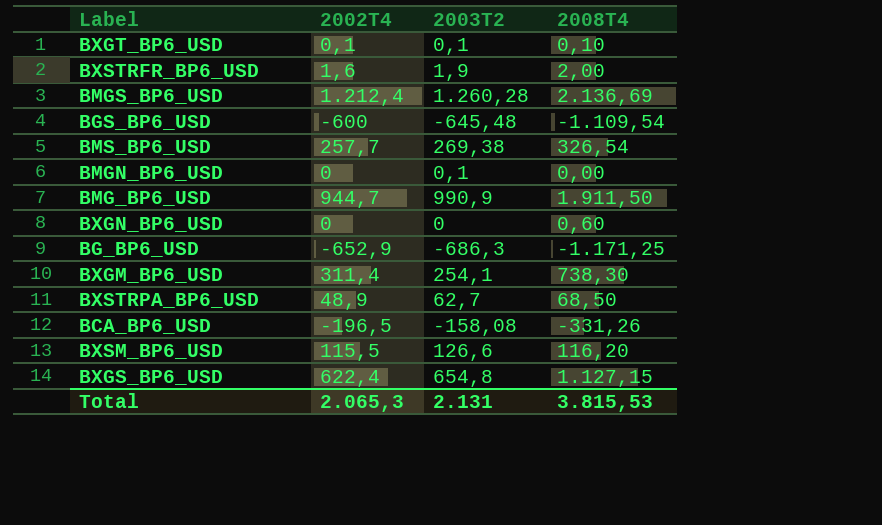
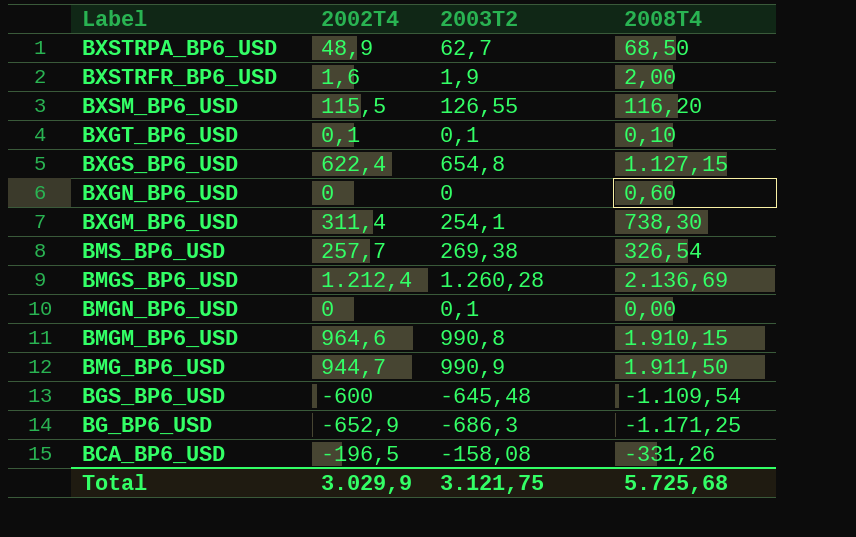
row order: none -> Label descending
BXSM_BP6_USD | 2003T2: 126,6 -> 126,55
row BMGM_BP6_USD: none -> 964,6 | 990,8 | 1.910,15
Total | 2002T4: 2.065,3 -> 3.029,9
Total | 2003T2: 2.131 -> 3.121,75
Total | 2008T4: 3.815,53 -> 5.725,68

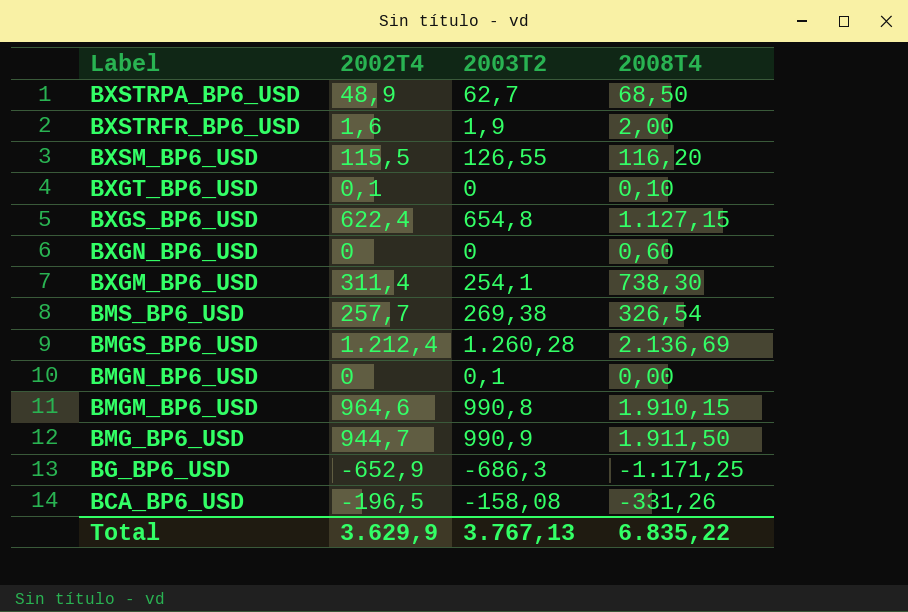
row BGS_BP6_USD: -600 | -645,48 | -1.109,54 -> none
BXGT_BP6_USD | 2003T2: 0,1 -> 0
Total | 2002T4: 3.029,9 -> 3.629,9
Total | 2003T2: 3.121,75 -> 3.767,13
Total | 2008T4: 5.725,68 -> 6.835,22

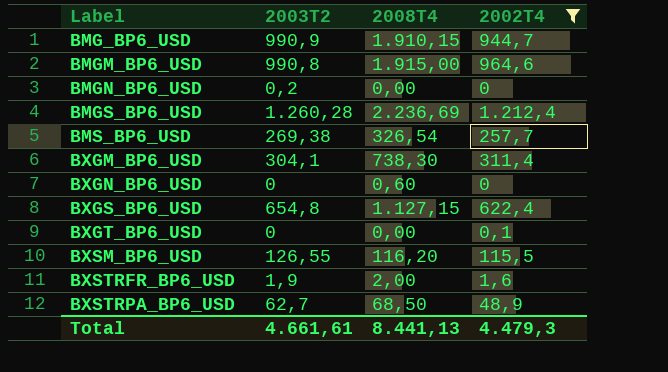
filter: none -> 2002T4 >= 0
row order: Label descending -> Label ascending
column 2002T4 | position: 2 -> 4
BMG_BP6_USD | 2008T4: 1.911,50 -> 1.910,15
BMGM_BP6_USD | 2008T4: 1.910,15 -> 1.915,00
BMGN_BP6_USD | 2003T2: 0,1 -> 0,2
BMGS_BP6_USD | 2008T4: 2.136,69 -> 2.236,69
BXGM_BP6_USD | 2003T2: 254,1 -> 304,1
BXGT_BP6_USD | 2008T4: 0,10 -> 0,00
Total | 2003T2: 3.767,13 -> 4.661,61
Total | 2008T4: 6.835,22 -> 8.441,13
Total | 2002T4: 3.629,9 -> 4.479,3

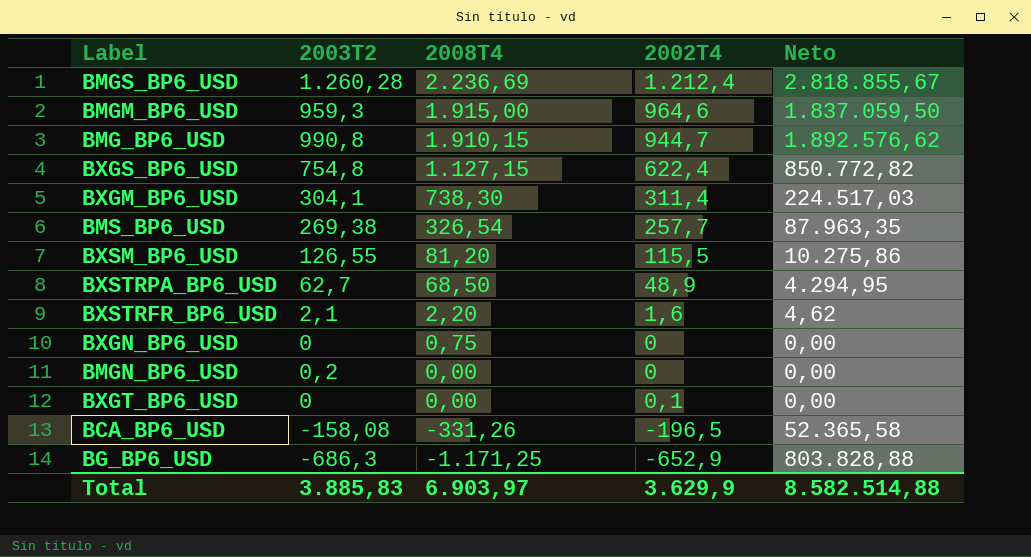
filter: 2002T4 >= 0 -> none
row order: Label ascending -> 2008T4 descending
column Neto | formula: none -> [2003T2] * [2008T4]
BMGM_BP6_USD | 2003T2: 990,8 -> 959,3
BMG_BP6_USD | 2003T2: 990,9 -> 990,8
BXGS_BP6_USD | 2003T2: 654,8 -> 754,8
BXSM_BP6_USD | 2008T4: 116,20 -> 81,20
BXSTRFR_BP6_USD | 2003T2: 1,9 -> 2,1
BXSTRFR_BP6_USD | 2008T4: 2,00 -> 2,20
BXGN_BP6_USD | 2008T4: 0,60 -> 0,75
Total | 2003T2: 4.661,61 -> 3.885,83
Total | 2008T4: 8.441,13 -> 6.903,97
Total | 2002T4: 4.479,3 -> 3.629,9

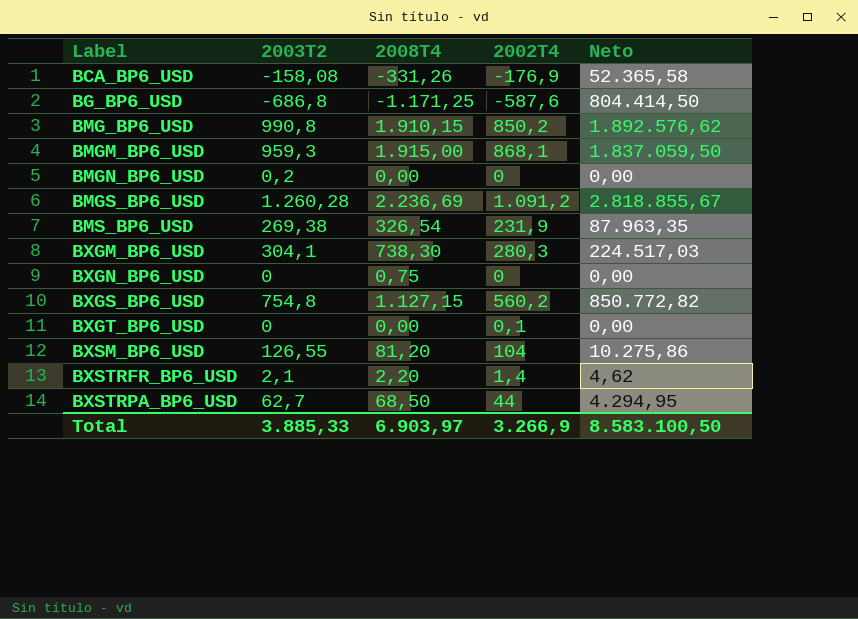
row order: 2008T4 descending -> Label ascending
BCA_BP6_USD | 2002T4: -196,5 -> -176,9
BG_BP6_USD | 2003T2: -686,3 -> -686,8
BG_BP6_USD | 2002T4: -652,9 -> -587,6
BG_BP6_USD | Neto: 803.828,88 -> 804.414,50
BMG_BP6_USD | 2002T4: 944,7 -> 850,2
BMGM_BP6_USD | 2002T4: 964,6 -> 868,1
BMGS_BP6_USD | 2002T4: 1.212,4 -> 1.091,2
BMS_BP6_USD | 2002T4: 257,7 -> 231,9
BXGM_BP6_USD | 2002T4: 311,4 -> 280,3
BXGS_BP6_USD | 2002T4: 622,4 -> 560,2
BXSM_BP6_USD | 2002T4: 115,5 -> 104
BXSTRFR_BP6_USD | 2002T4: 1,6 -> 1,4
BXSTRPA_BP6_USD | 2002T4: 48,9 -> 44
Total | 2003T2: 3.885,83 -> 3.885,33
Total | 2002T4: 3.629,9 -> 3.266,9
Total | Neto: 8.582.514,88 -> 8.583.100,50

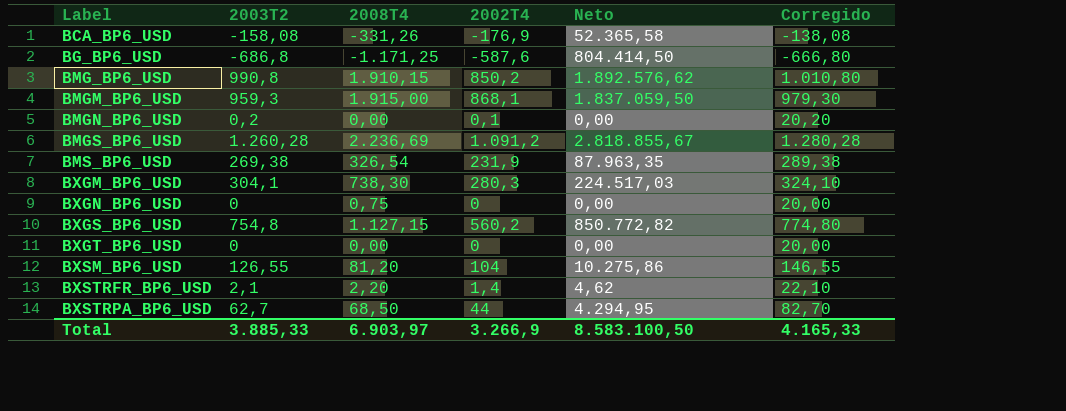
column Corregido | formula: none -> [2003T2] + 20
BMGN_BP6_USD | 2002T4: 0 -> 0,1
BXGT_BP6_USD | 2002T4: 0,1 -> 0

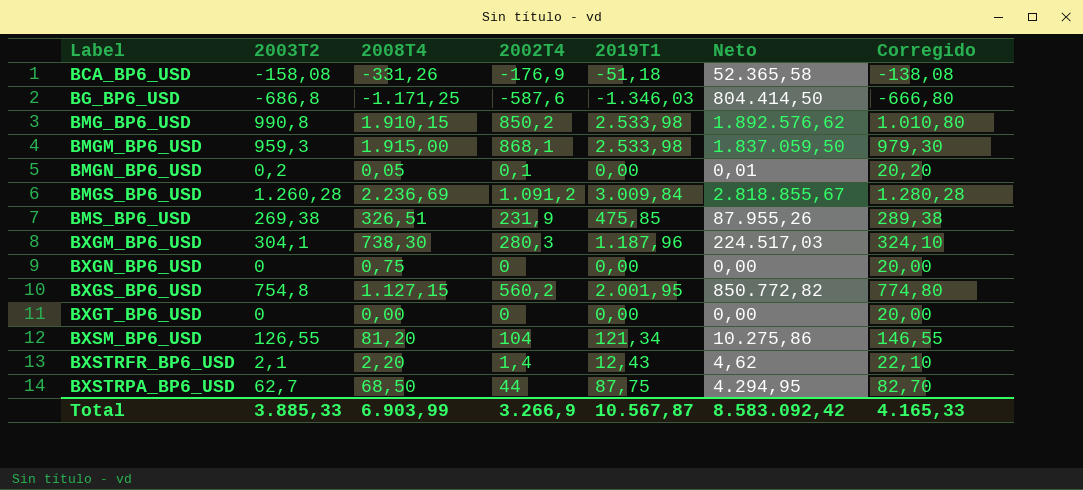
column 2019T1 | position: none -> 5
BMGN_BP6_USD | 2008T4: 0,00 -> 0,05
BMGN_BP6_USD | Neto: 0,00 -> 0,01
BMS_BP6_USD | 2008T4: 326,54 -> 326,51
BMS_BP6_USD | Neto: 87.963,35 -> 87.955,26
Total | 2008T4: 6.903,97 -> 6.903,99
Total | Neto: 8.583.100,50 -> 8.583.092,42

